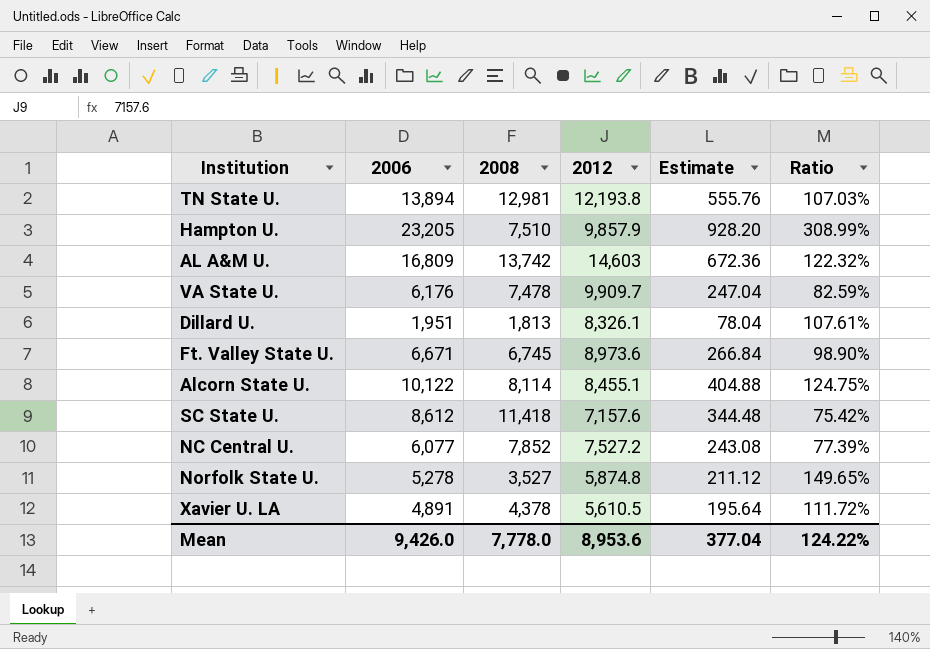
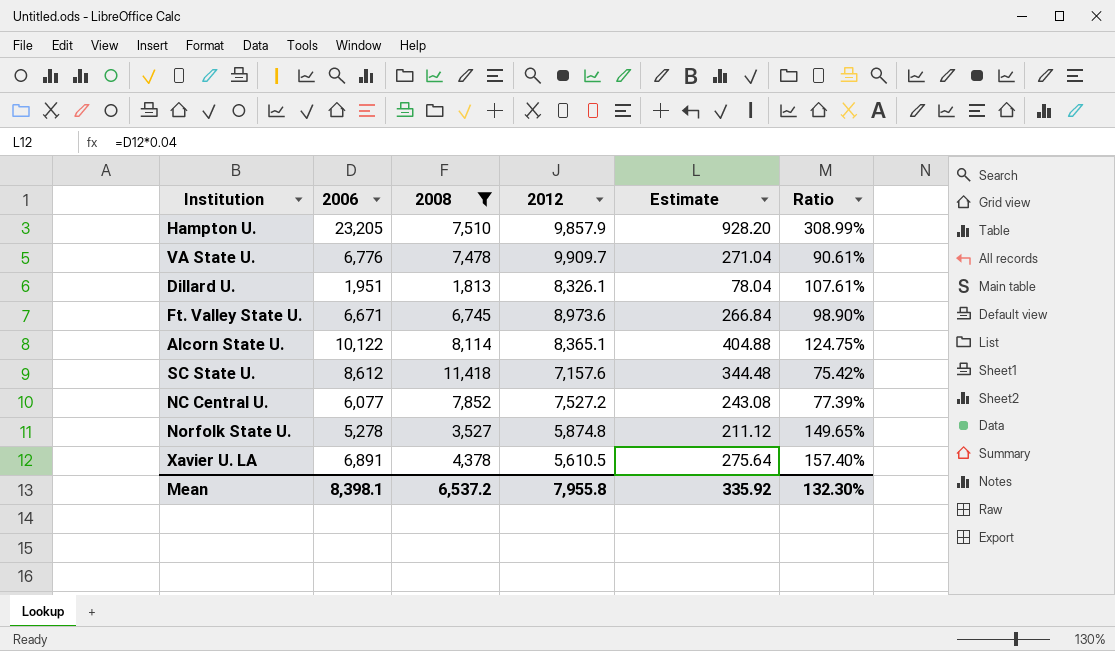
filter: none -> 2008 <= 11,418
VA State U. | 2006: 6,176 -> 6,776
VA State U. | Estimate: 247.04 -> 271.04
VA State U. | Ratio: 82.59% -> 90.61%
Alcorn State U. | 2012: 8,455.1 -> 8,365.1
Xavier U. LA | 2006: 4,891 -> 6,891
Xavier U. LA | Estimate: 195.64 -> 275.64
Xavier U. LA | Ratio: 111.72% -> 157.40%
Mean | 2006: 9,426.0 -> 8,398.1
Mean | 2008: 7,778.0 -> 6,537.2
Mean | 2012: 8,953.6 -> 7,955.8
Mean | Estimate: 377.04 -> 335.92
Mean | Ratio: 124.22% -> 132.30%

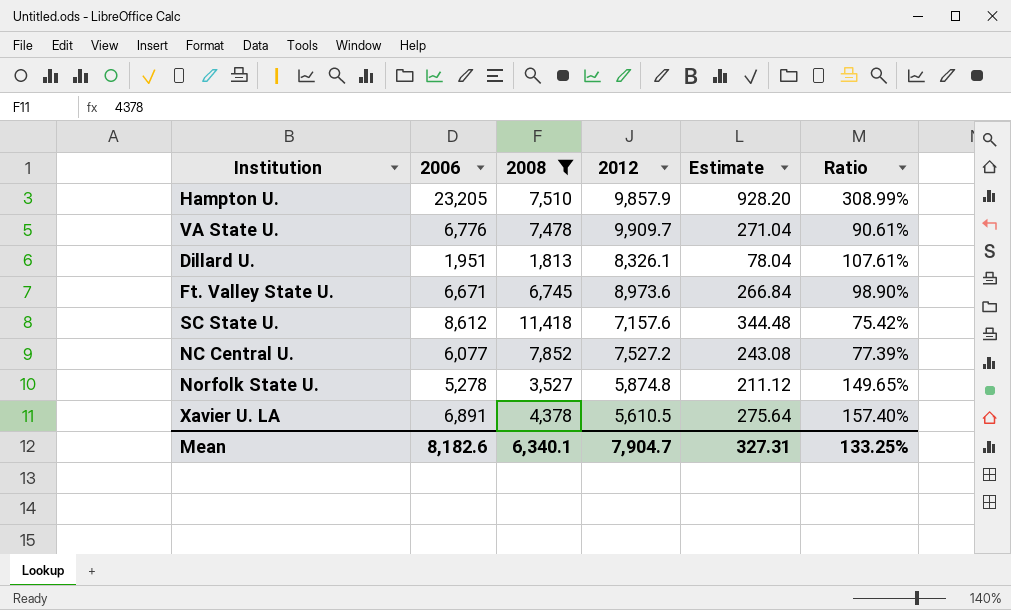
row Alcorn State U.: 10,122 | 8,114 | 8,365.1 | 404.88 | 124.75% -> none
Mean | 2006: 8,398.1 -> 8,182.6
Mean | 2008: 6,537.2 -> 6,340.1
Mean | 2012: 7,955.8 -> 7,904.7
Mean | Estimate: 335.92 -> 327.31
Mean | Ratio: 132.30% -> 133.25%

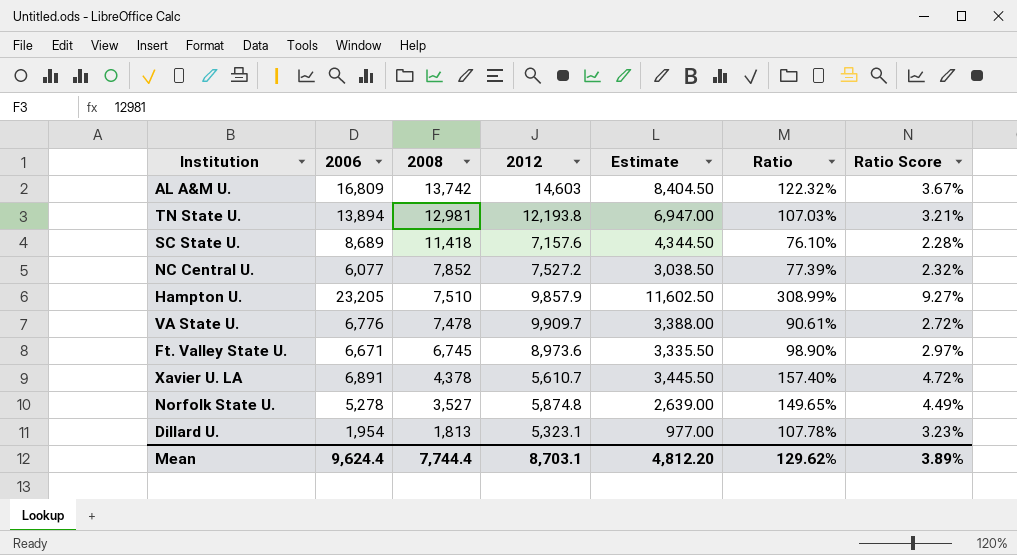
filter: 2008 <= 11,418 -> none
row order: none -> 2008 descending
column Estimate | formula: [2006] * 0.04 -> [2006] * 0.5
column Ratio Score | formula: none -> [Ratio] * 0.03
SC State U. | 2006: 8,612 -> 8,689
SC State U. | Ratio: 75.42% -> 76.10%
Xavier U. LA | 2012: 5,610.5 -> 5,610.7
Dillard U. | 2006: 1,951 -> 1,954
Dillard U. | 2012: 8,326.1 -> 5,323.1
Dillard U. | Ratio: 107.61% -> 107.78%
Mean | 2006: 8,182.6 -> 9,624.4
Mean | 2008: 6,340.1 -> 7,744.4
Mean | 2012: 7,904.7 -> 8,703.1
Mean | Estimate: 327.31 -> 4,812.20
Mean | Ratio: 133.25% -> 129.62%

